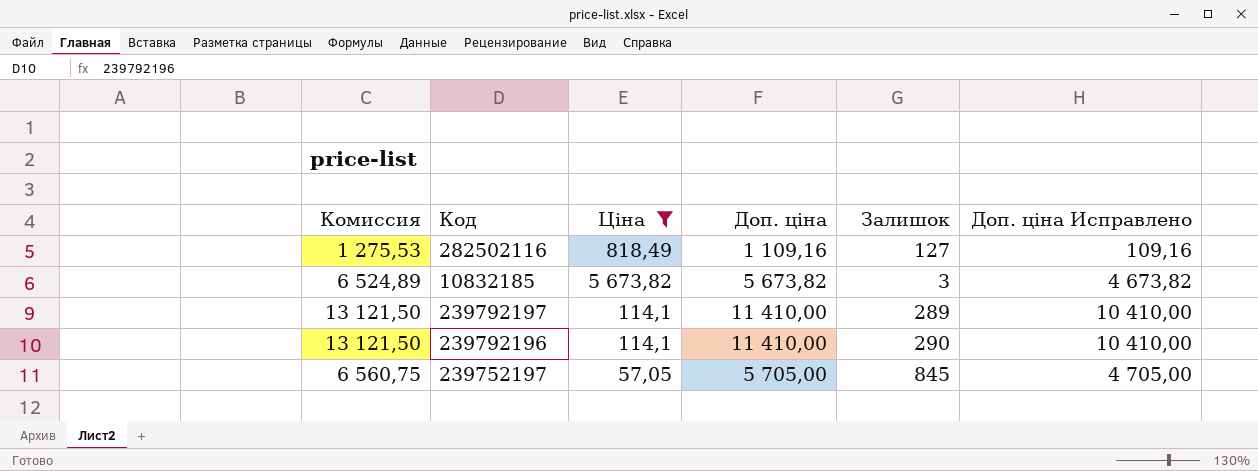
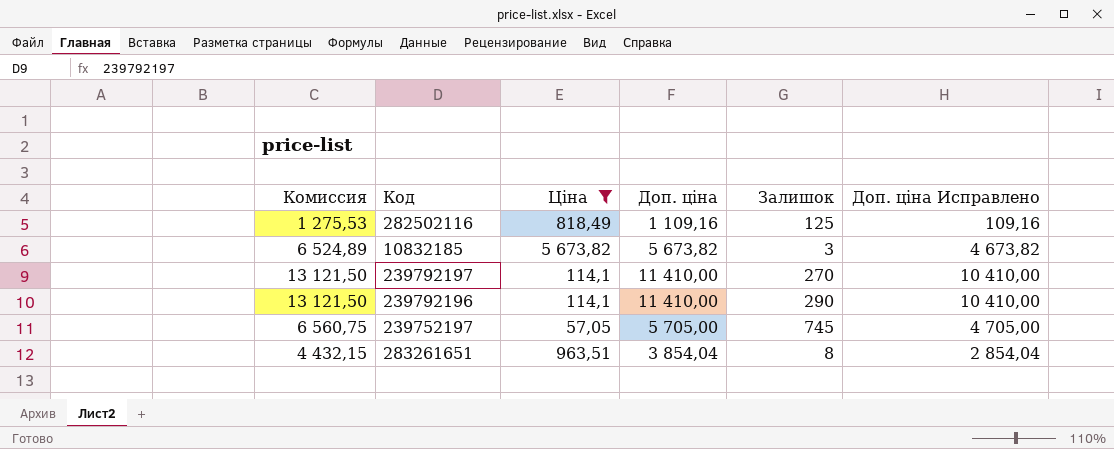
282502116 | Залишок: 127 -> 125
239792197 | Залишок: 289 -> 270
239752197 | Залишок: 845 -> 745
row 283261651: none -> 4 432,15 | 963,51 | 3 854,04 | 8 | 2 854,04

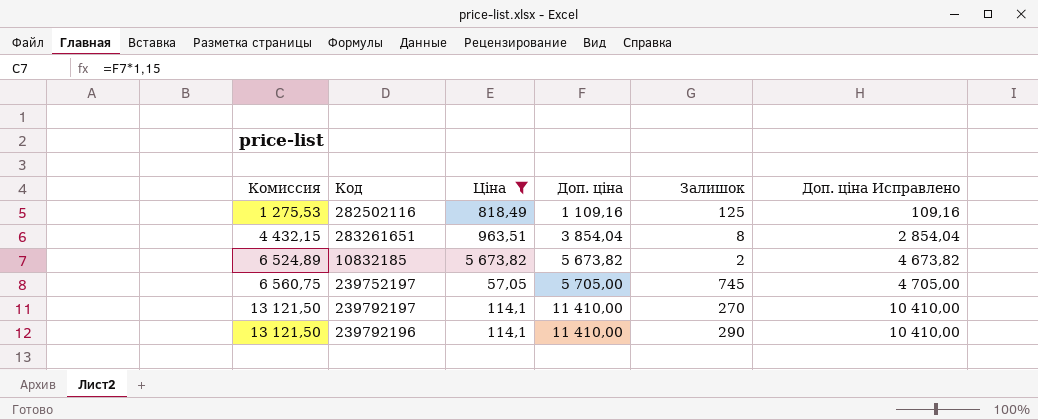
row order: none -> Комиссия ascending
10832185 | Залишок: 3 -> 2

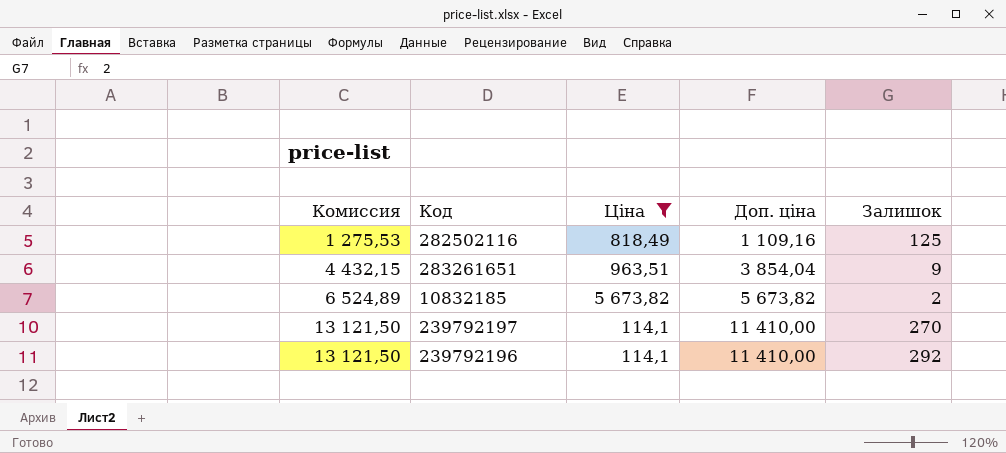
column Доп. ціна Исправлено | formula: [Доп. ціна] - 1000 -> none
row 239752197: 6 560,75 | 57,05 | 5 705,00 | 745 | 4 705,00 -> none
283261651 | Залишок: 8 -> 9
239792196 | Залишок: 290 -> 292

